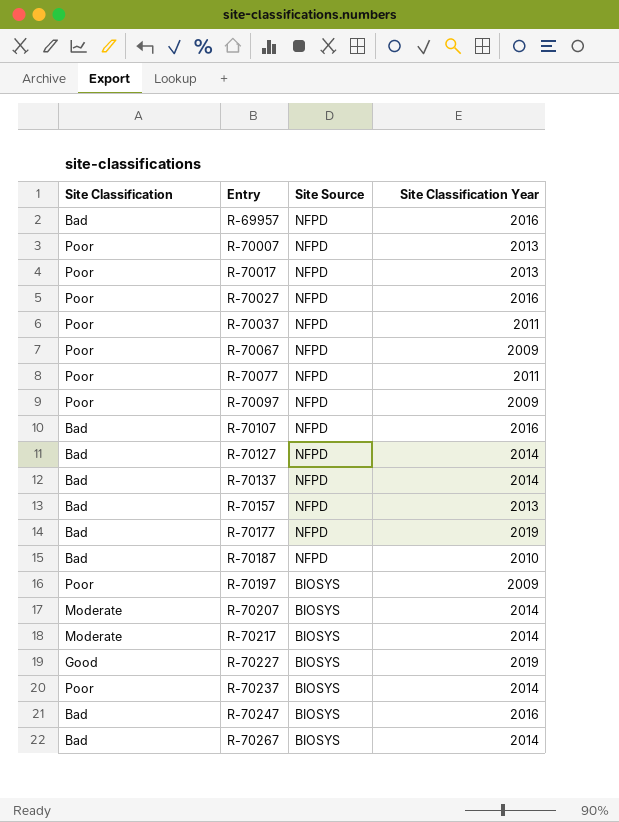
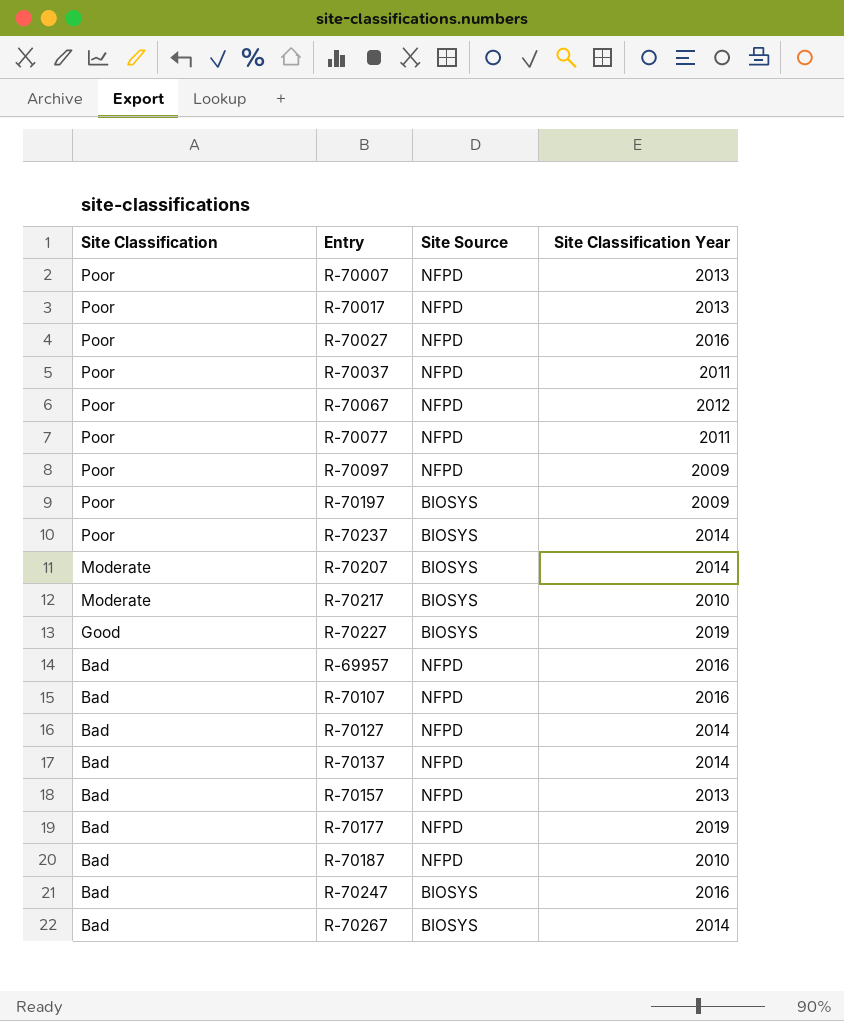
row order: Entry ascending -> Site Classification descending
R-70067 | Site Classification Year: 2009 -> 2012
R-70217 | Site Classification Year: 2014 -> 2010

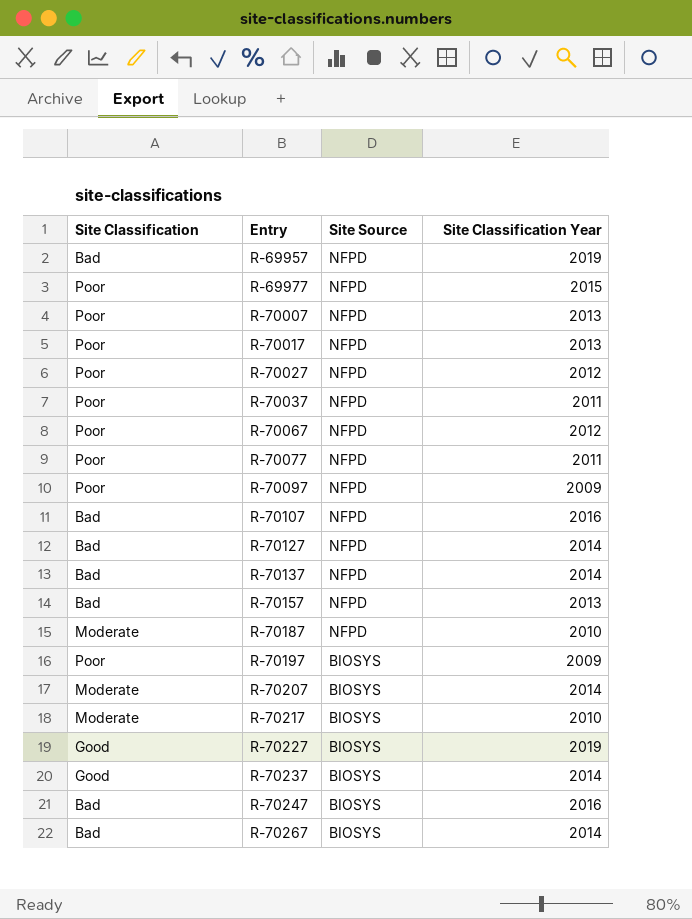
row order: Site Classification descending -> Entry ascending
row R-70177: Bad | NFPD | 2019 -> none
R-69957 | Site Classification Year: 2016 -> 2019
row R-69977: none -> Poor | NFPD | 2015
R-70027 | Site Classification Year: 2016 -> 2012
R-70187 | Site Classification: Bad -> Moderate
R-70237 | Site Classification: Poor -> Good

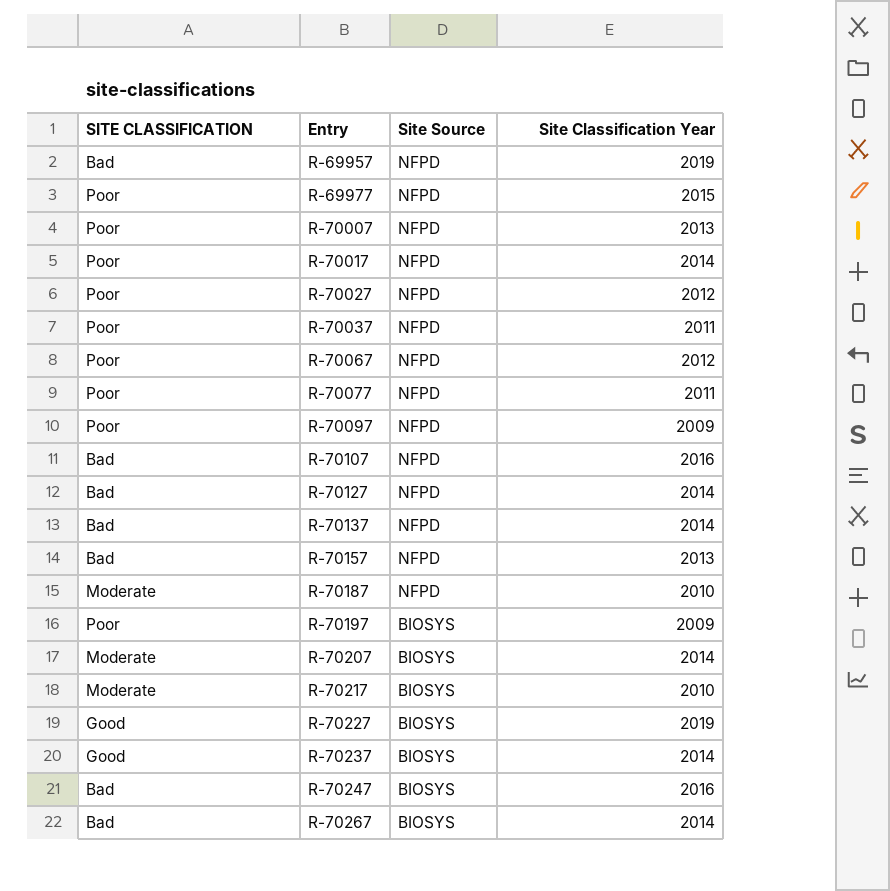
column name: Site Classification -> SITE CLASSIFICATION
R-70017 | Site Classification Year: 2013 -> 2014

